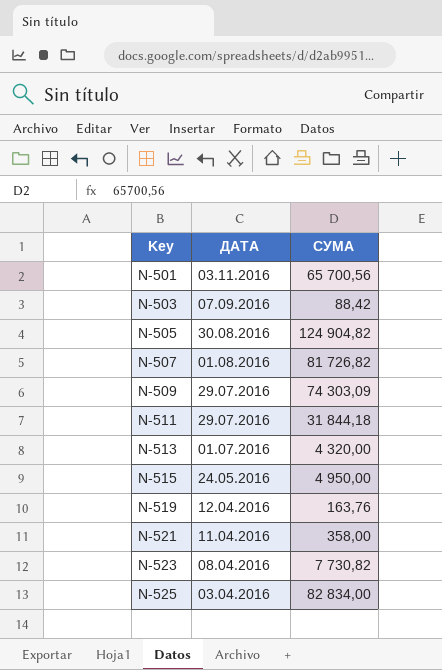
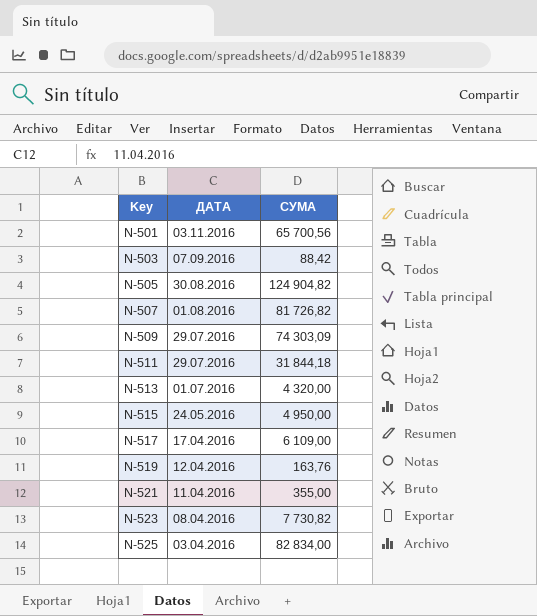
row N-517: none -> 17.04.2016 | 6 109,00
N-521 | СУМА: 358,00 -> 355,00

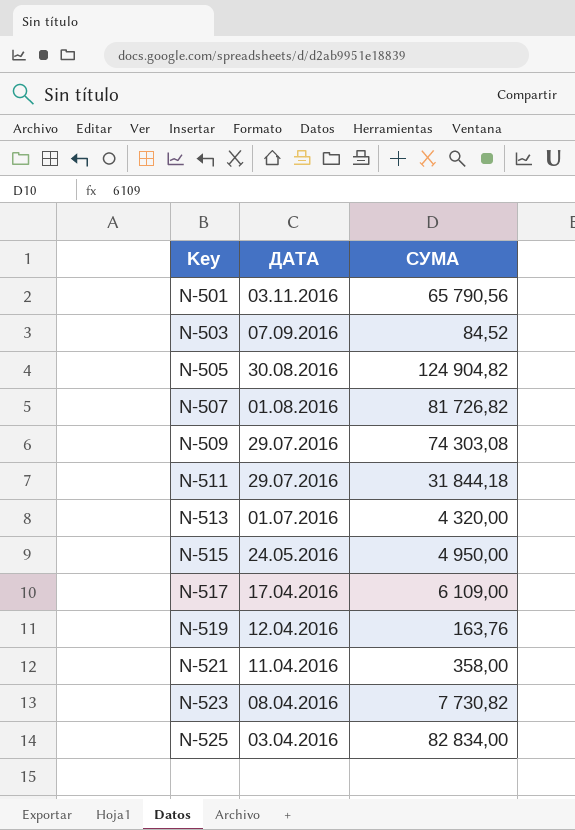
N-501 | СУМА: 65 700,56 -> 65 790,56
N-503 | СУМА: 88,42 -> 84,52
N-509 | СУМА: 74 303,09 -> 74 303,08
N-521 | СУМА: 355,00 -> 358,00

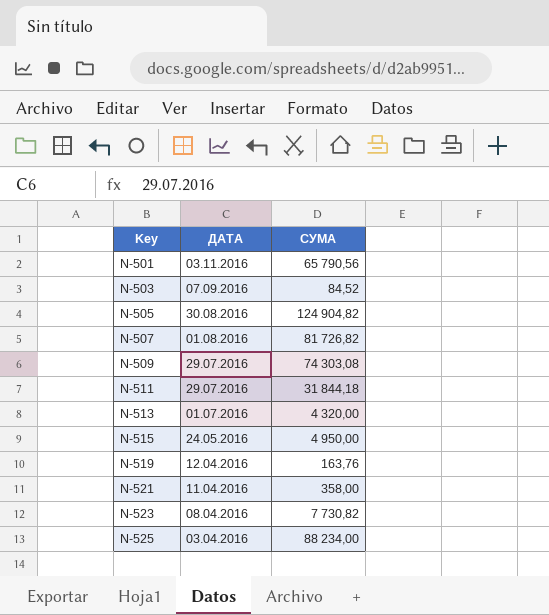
row N-517: 17.04.2016 | 6 109,00 -> none
N-525 | СУМА: 82 834,00 -> 88 234,00

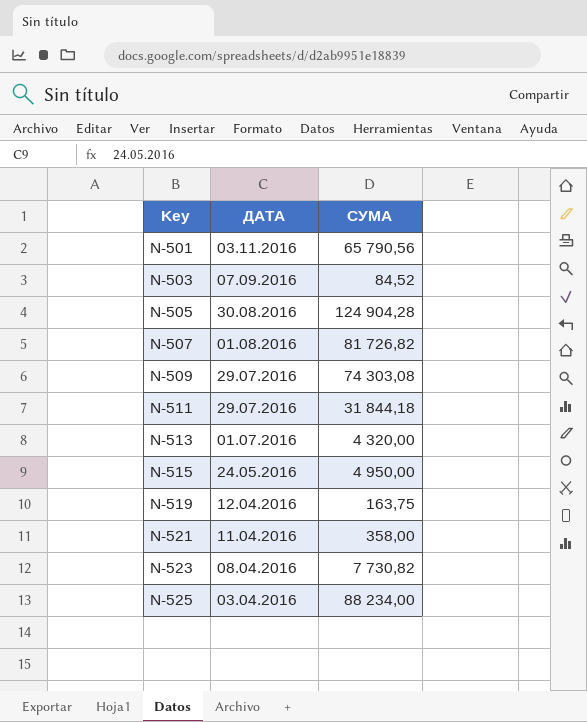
N-505 | СУМА: 124 904,82 -> 124 904,28
N-519 | СУМА: 163,76 -> 163,75

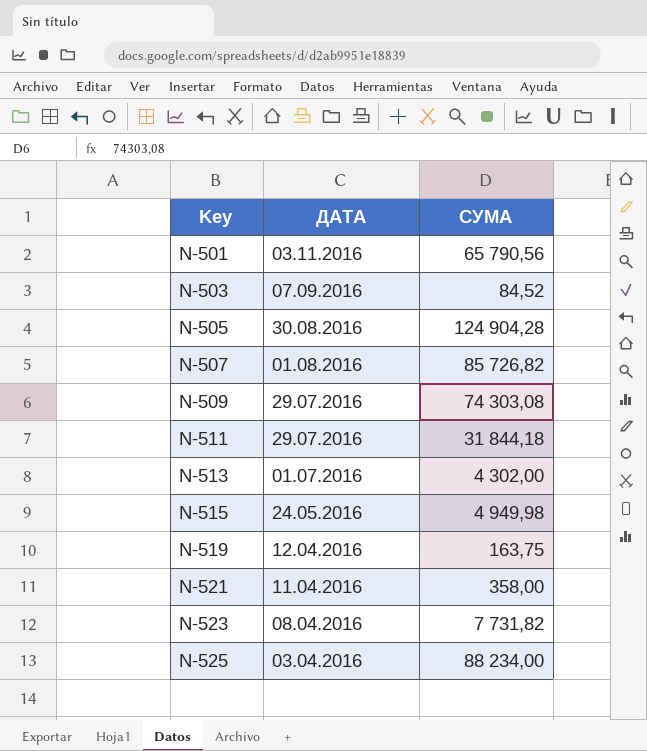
N-507 | СУМА: 81 726,82 -> 85 726,82
N-513 | СУМА: 4 320,00 -> 4 302,00
N-515 | СУМА: 4 950,00 -> 4 949,98
N-523 | СУМА: 7 730,82 -> 7 731,82

